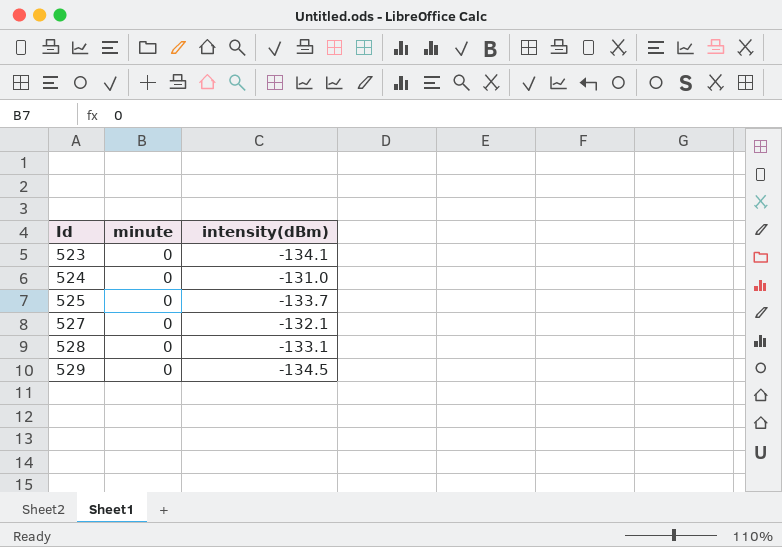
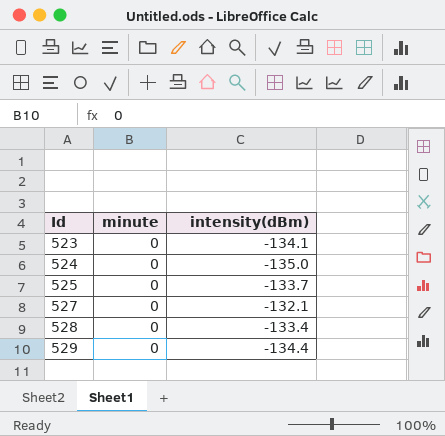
524 | intensity(dBm): -131.0 -> -135.0
528 | intensity(dBm): -133.1 -> -133.4
529 | intensity(dBm): -134.5 -> -134.4

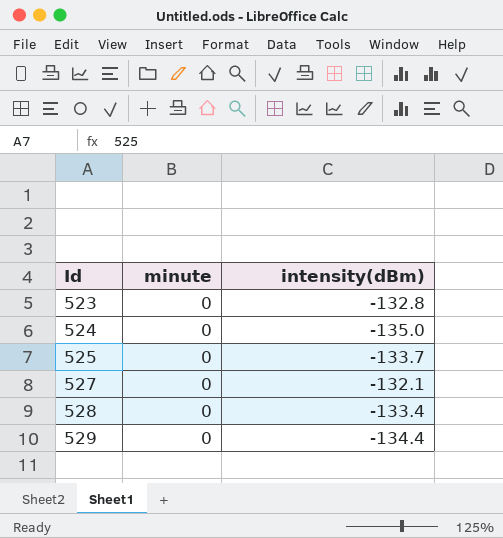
523 | intensity(dBm): -134.1 -> -132.8

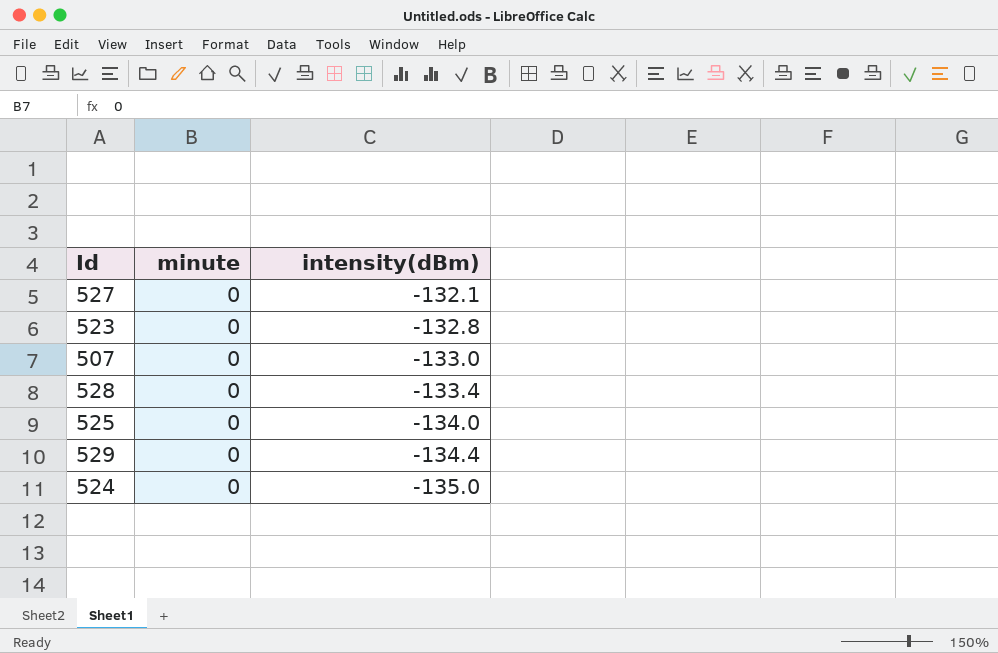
row order: Id ascending -> intensity(dBm) descending
row 507: none -> 0 | -133.0
525 | intensity(dBm): -133.7 -> -134.0

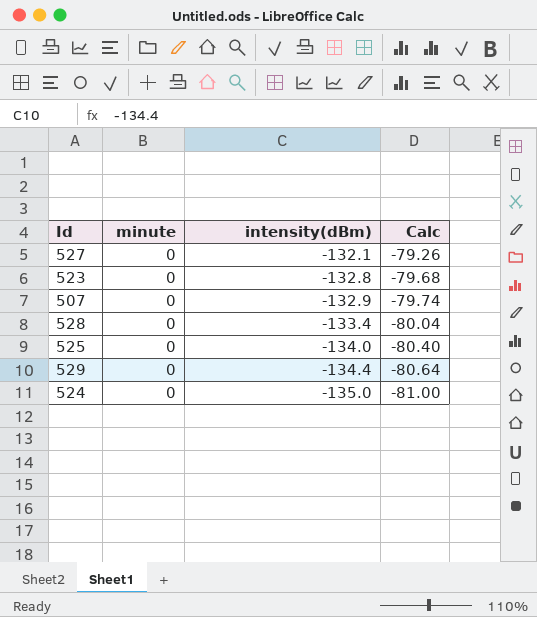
column Calc | formula: none -> [intensity(dBm)] * 0.6
507 | intensity(dBm): -133.0 -> -132.9

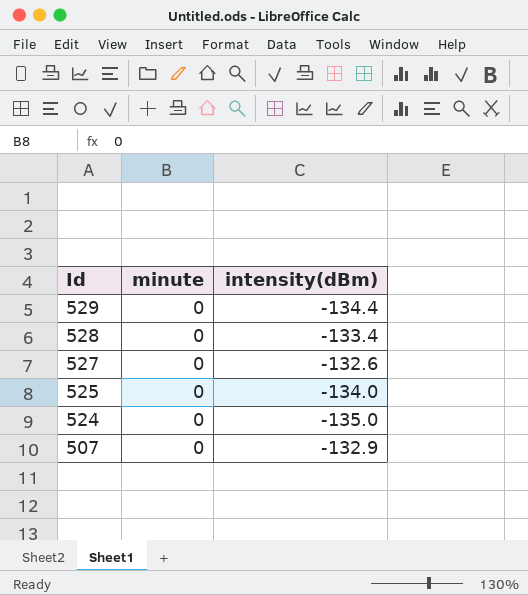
row order: intensity(dBm) descending -> Id descending
column Calc | formula: [intensity(dBm)] * 0.6 -> none
row 523: 0 | -132.8 | -79.68 -> none
527 | intensity(dBm): -132.1 -> -132.6

